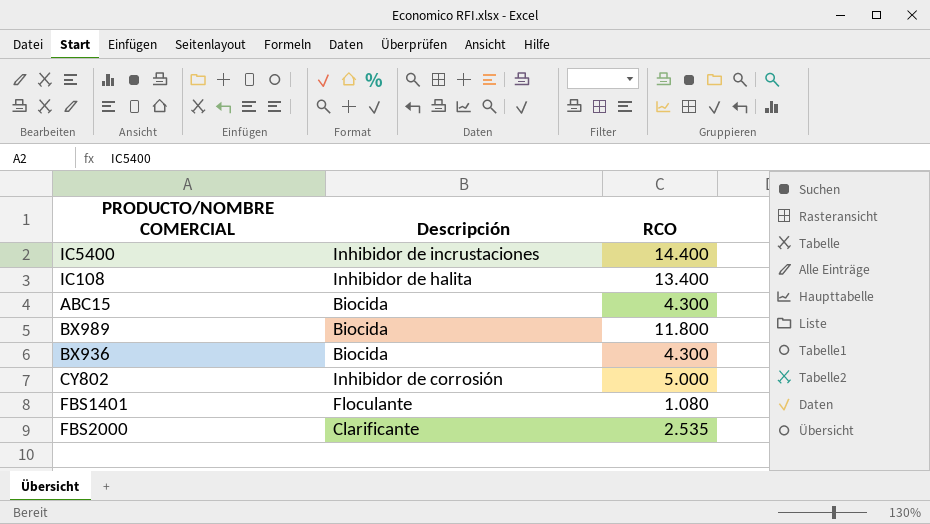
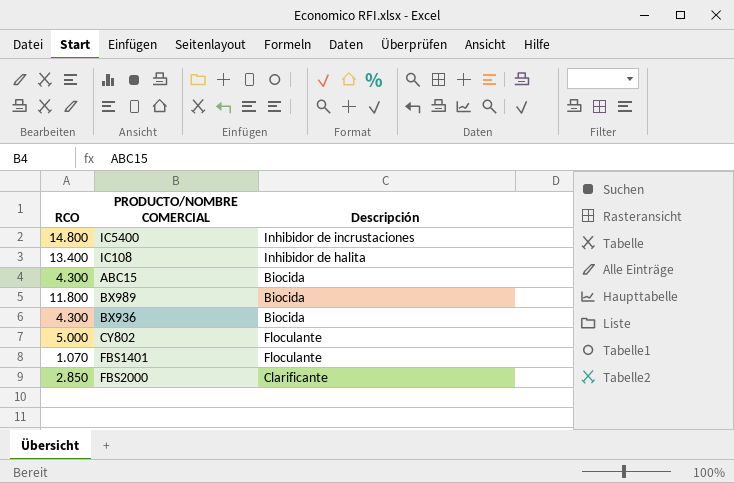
column RCO | position: 3 -> 1
IC5400 | RCO: 14.400 -> 14.800
CY802 | Descripción: Inhibidor de corrosión -> Floculante
FBS1401 | RCO: 1.080 -> 1.070
FBS2000 | RCO: 2.535 -> 2.850

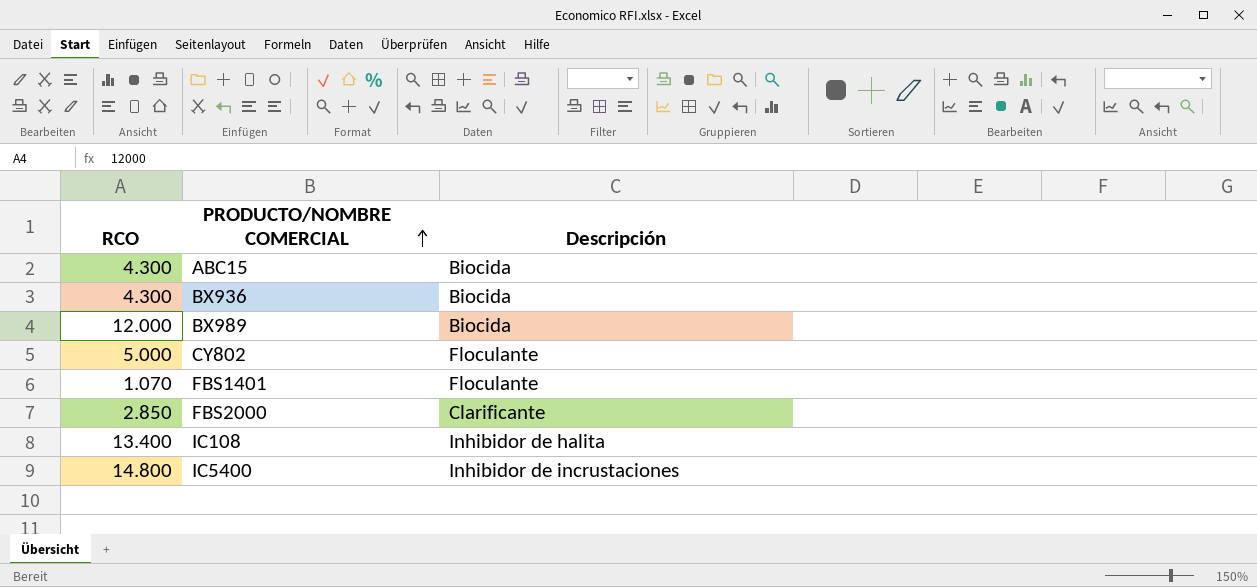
row order: none -> PRODUCTO/NOMBRE COMERCIAL ascending
BX989 | RCO: 11.800 -> 12.000

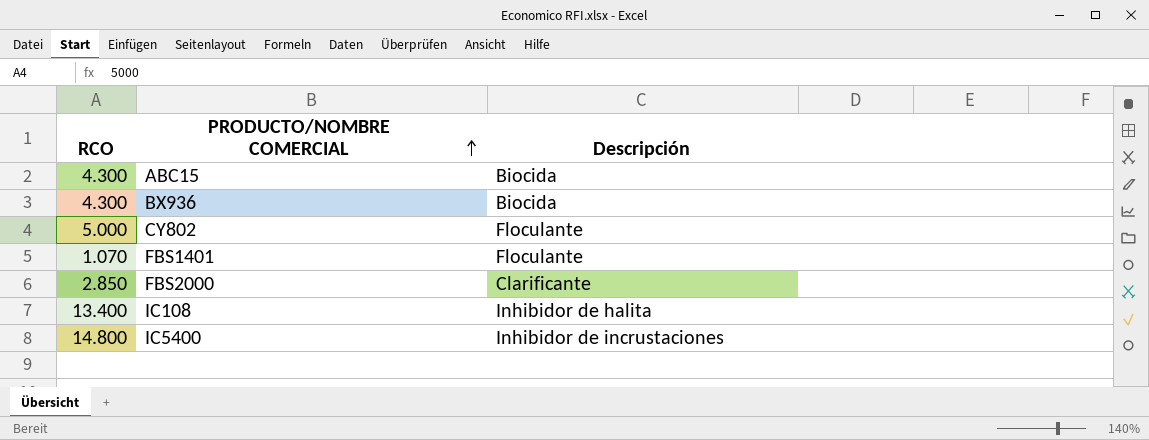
row BX989: 12.000 | Biocida -> none

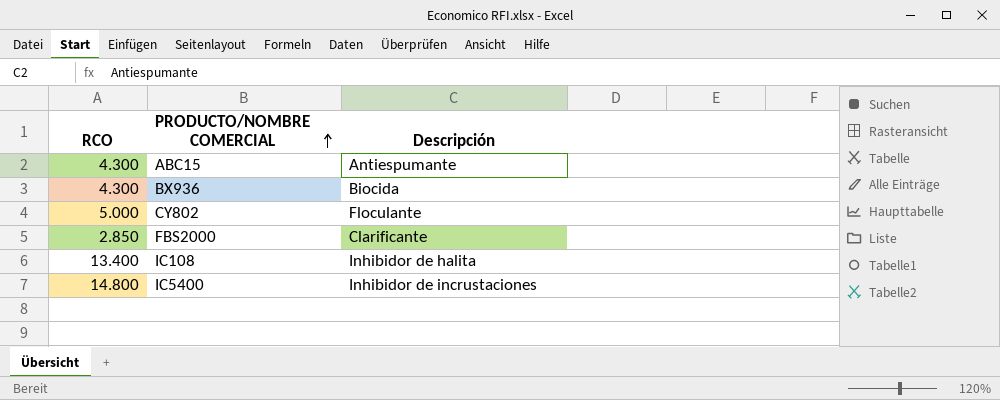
row FBS1401: 1.070 | Floculante -> none
ABC15 | Descripción: Biocida -> Antiespumante

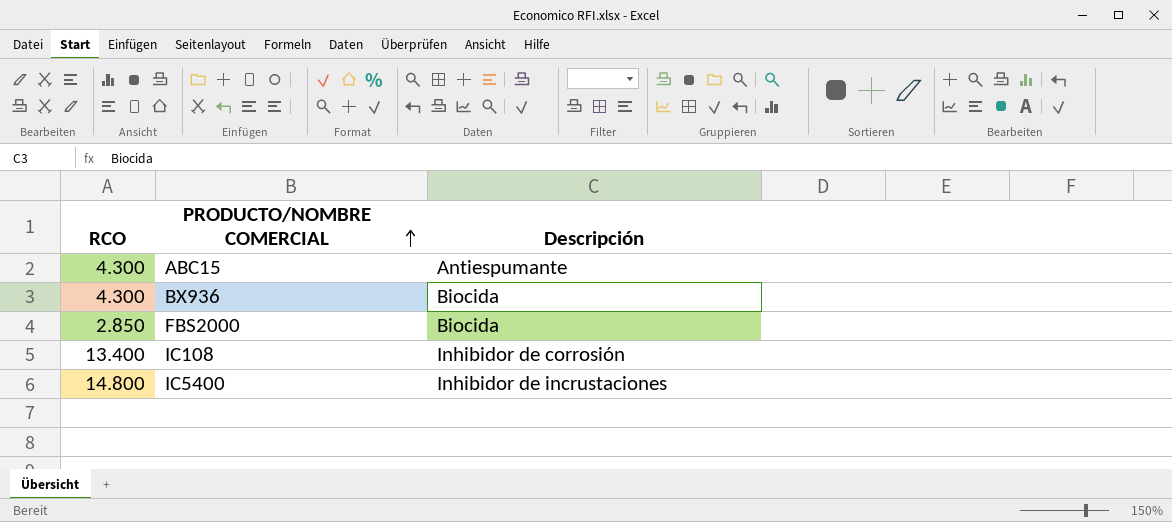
row CY802: 5.000 | Floculante -> none
FBS2000 | Descripción: Clarificante -> Biocida
IC108 | Descripción: Inhibidor de halita -> Inhibidor de corrosión

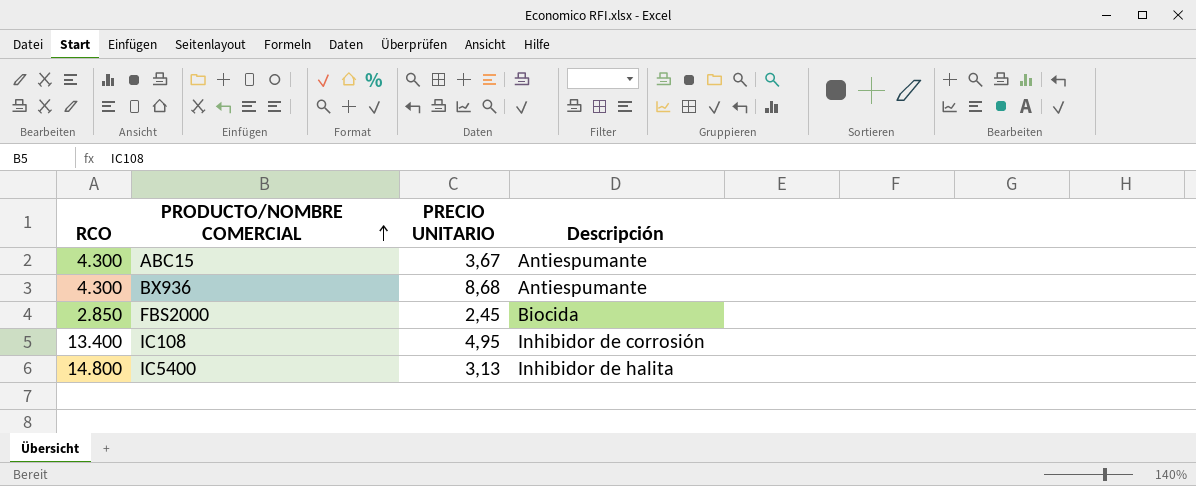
column PRECIO UNITARIO | position: none -> 3
BX936 | Descripción: Biocida -> Antiespumante
IC5400 | Descripción: Inhibidor de incrustaciones -> Inhibidor de halita

